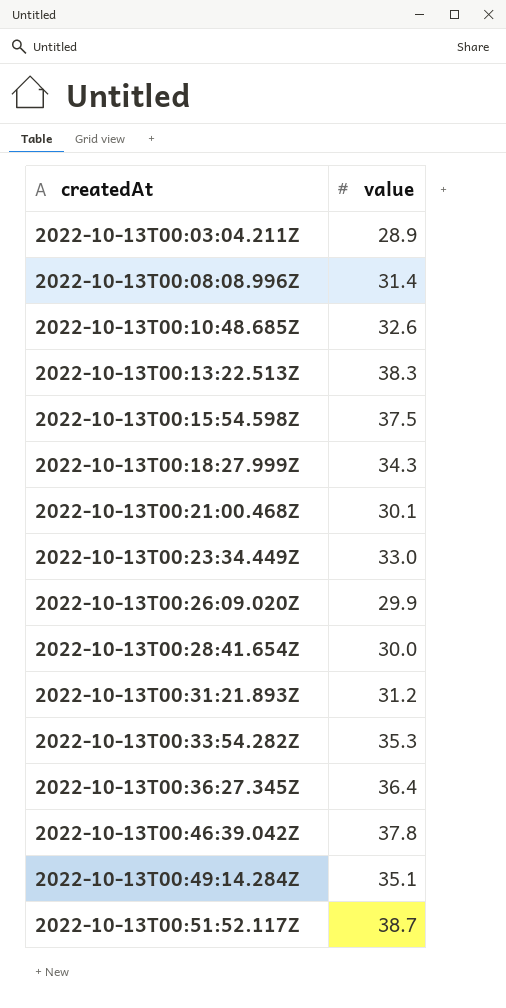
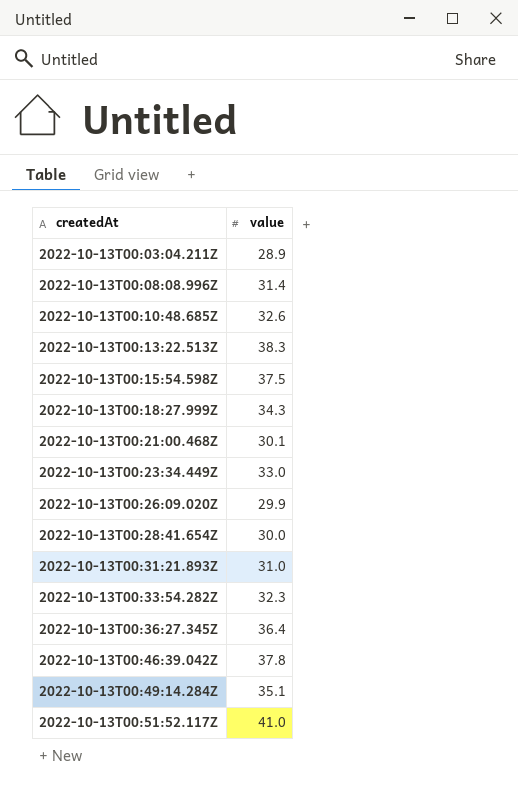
2022-10-13T00:31:21.893Z | value: 31.2 -> 31.0
2022-10-13T00:33:54.282Z | value: 35.3 -> 32.3
2022-10-13T00:51:52.117Z | value: 38.7 -> 41.0

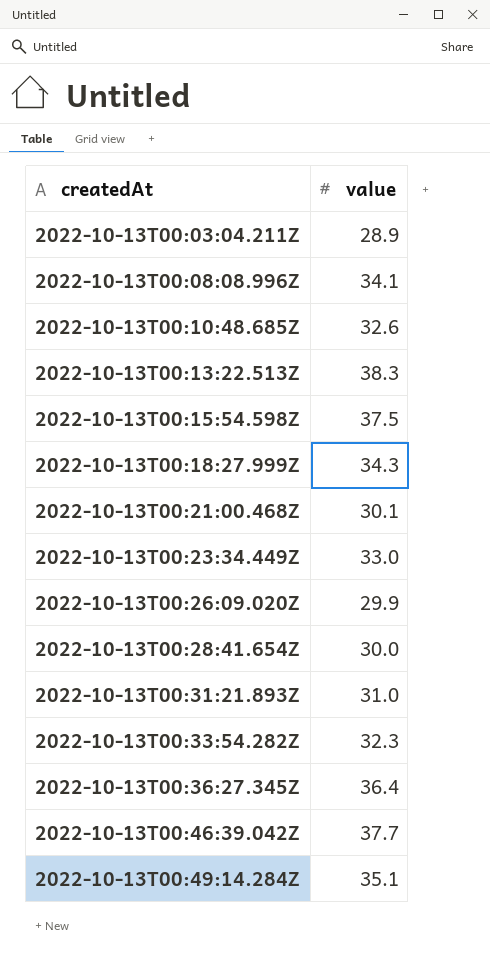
row 2022-10-13T00:51:52.117Z: 41.0 -> none
2022-10-13T00:08:08.996Z | value: 31.4 -> 34.1
2022-10-13T00:46:39.042Z | value: 37.8 -> 37.7

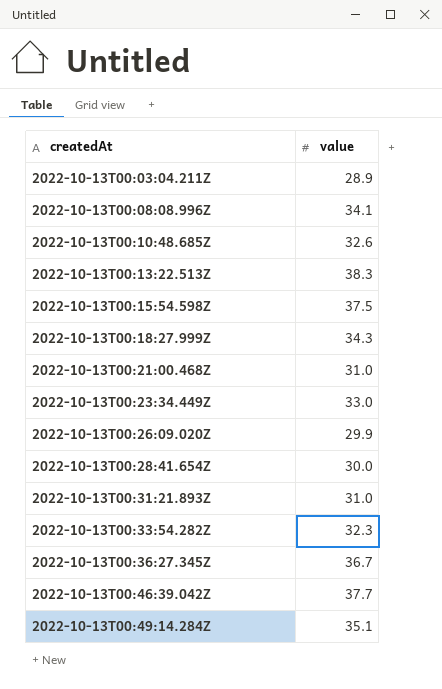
2022-10-13T00:21:00.468Z | value: 30.1 -> 31.0
2022-10-13T00:36:27.345Z | value: 36.4 -> 36.7

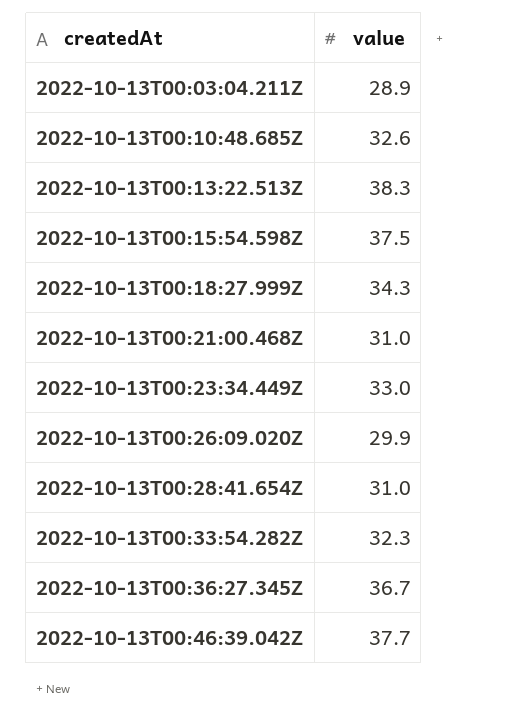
row 2022-10-13T00:08:08.996Z: 34.1 -> none
row 2022-10-13T00:31:21.893Z: 31.0 -> none
row 2022-10-13T00:49:14.284Z: 35.1 -> none
2022-10-13T00:28:41.654Z | value: 30.0 -> 31.0

